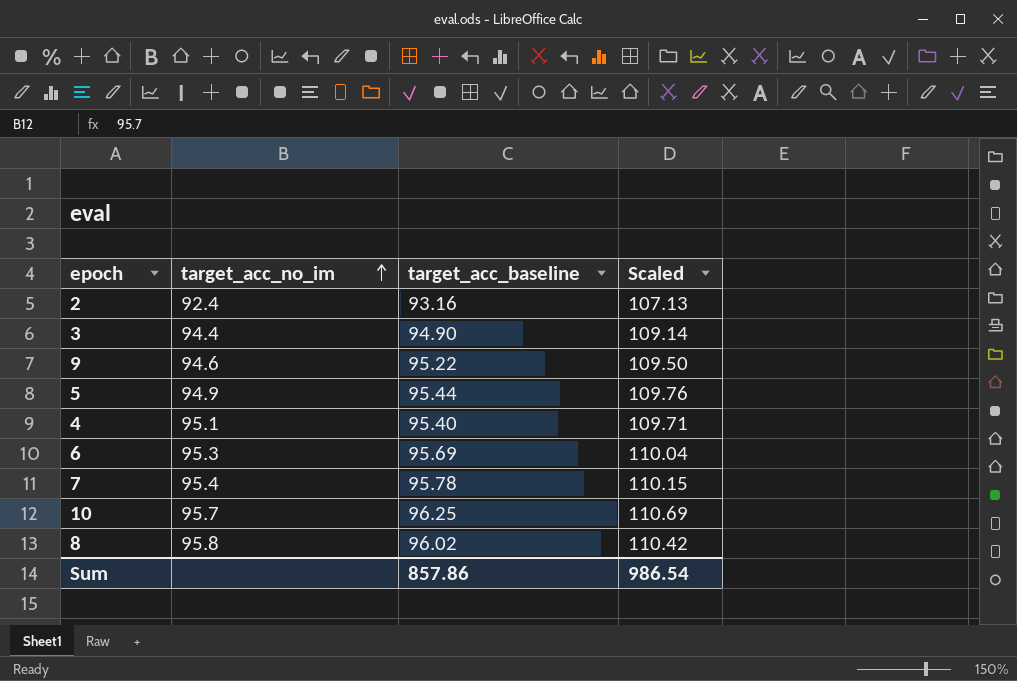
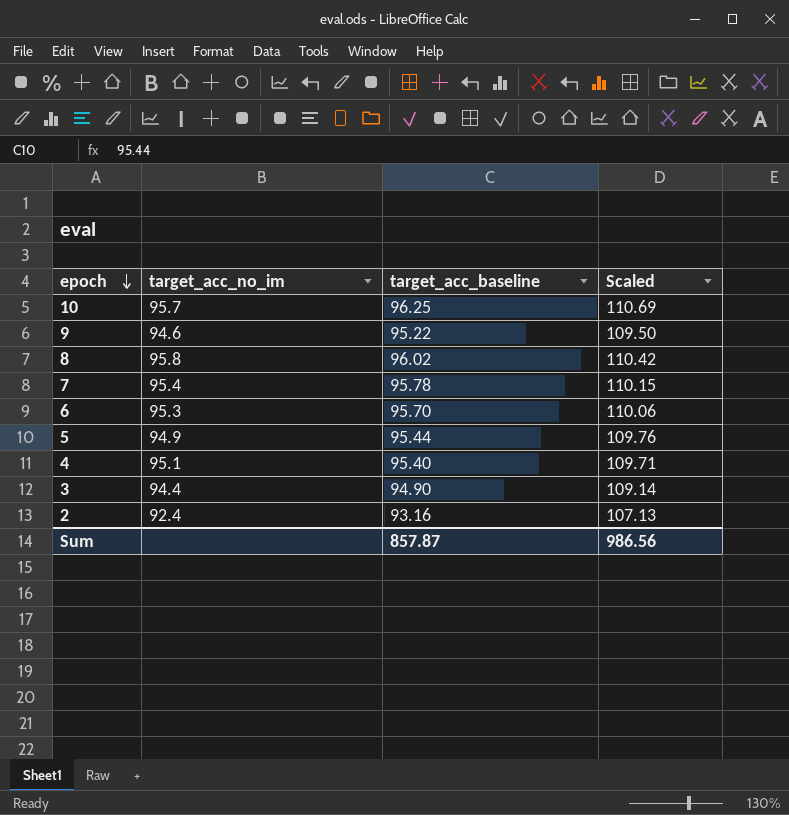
row order: target_acc_no_im ascending -> epoch descending
6 | target_acc_baseline: 95.69 -> 95.70
6 | Scaled: 110.04 -> 110.06
Sum | target_acc_baseline: 857.86 -> 857.87
Sum | Scaled: 986.54 -> 986.56

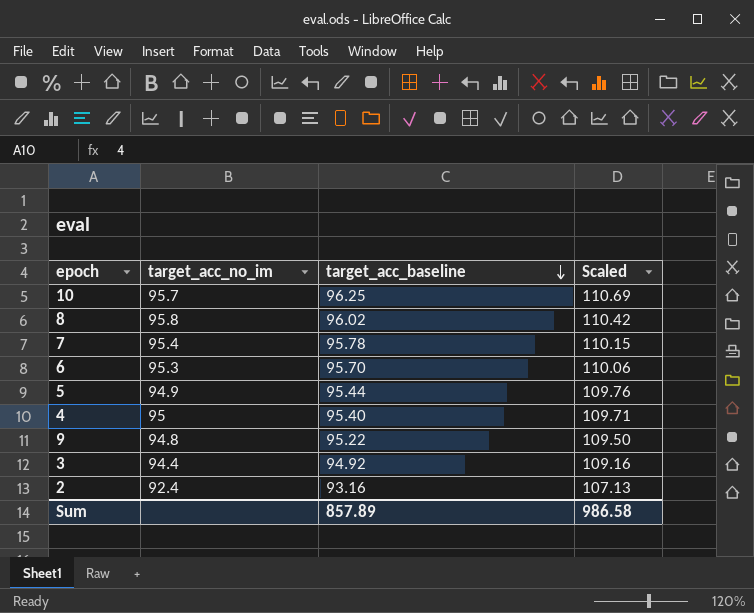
row order: epoch descending -> target_acc_baseline descending
4 | target_acc_no_im: 95.1 -> 95
9 | target_acc_no_im: 94.6 -> 94.8
3 | target_acc_baseline: 94.90 -> 94.92
3 | Scaled: 109.14 -> 109.16
Sum | target_acc_baseline: 857.87 -> 857.89
Sum | Scaled: 986.56 -> 986.58

